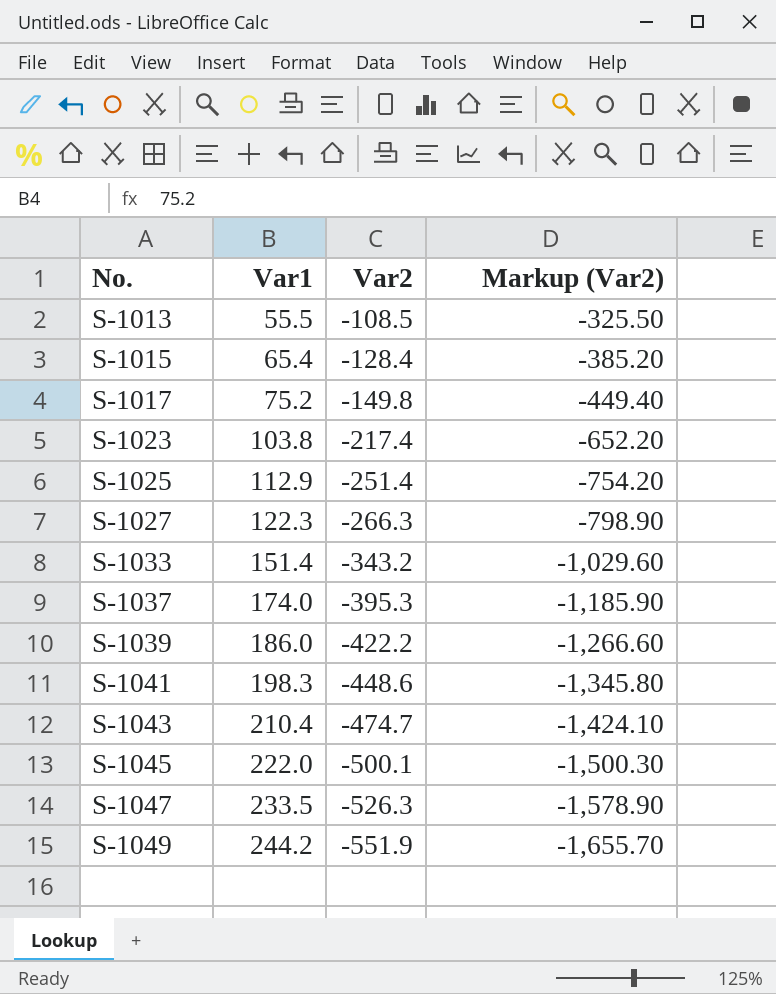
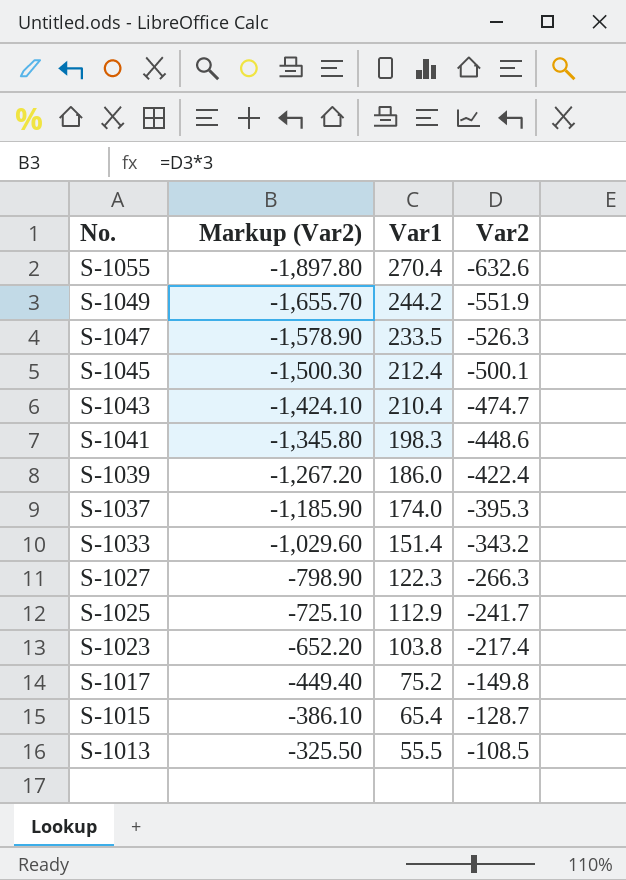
row order: No. ascending -> No. descending
column Markup (Var2) | position: 4 -> 2
row S-1055: none -> -1,897.80 | 270.4 | -632.6
S-1045 | Var1: 222.0 -> 212.4
S-1039 | Markup (Var2): -1,266.60 -> -1,267.20
S-1039 | Var2: -422.2 -> -422.4
S-1025 | Markup (Var2): -754.20 -> -725.10
S-1025 | Var2: -251.4 -> -241.7
S-1015 | Markup (Var2): -385.20 -> -386.10
S-1015 | Var2: -128.4 -> -128.7

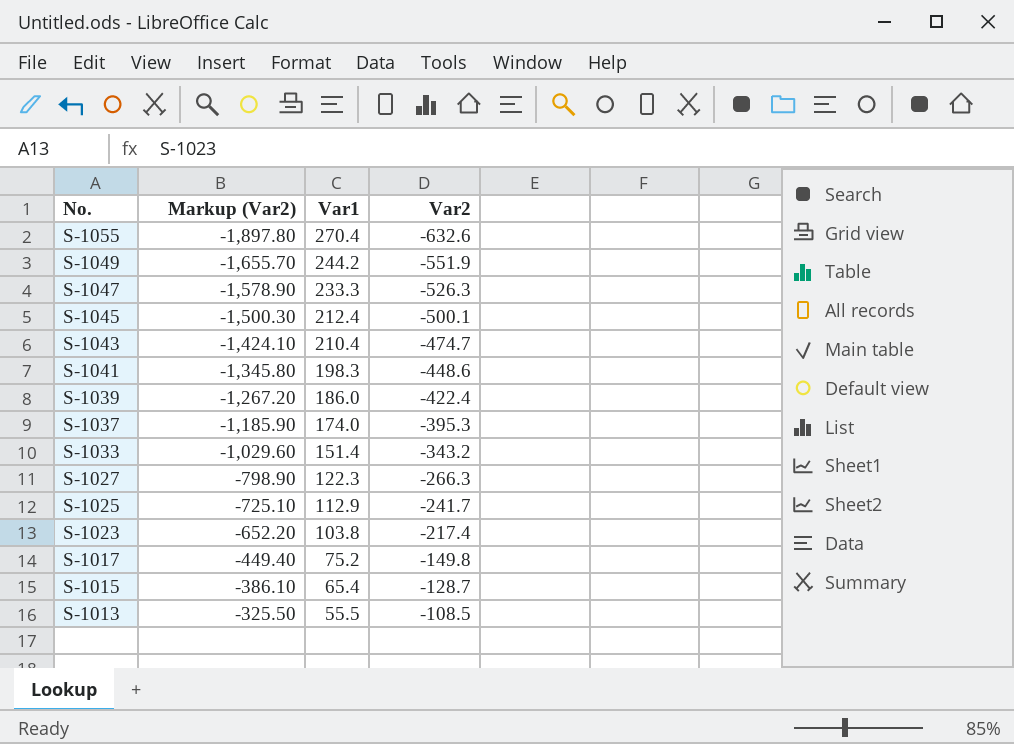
S-1047 | Var1: 233.5 -> 233.3

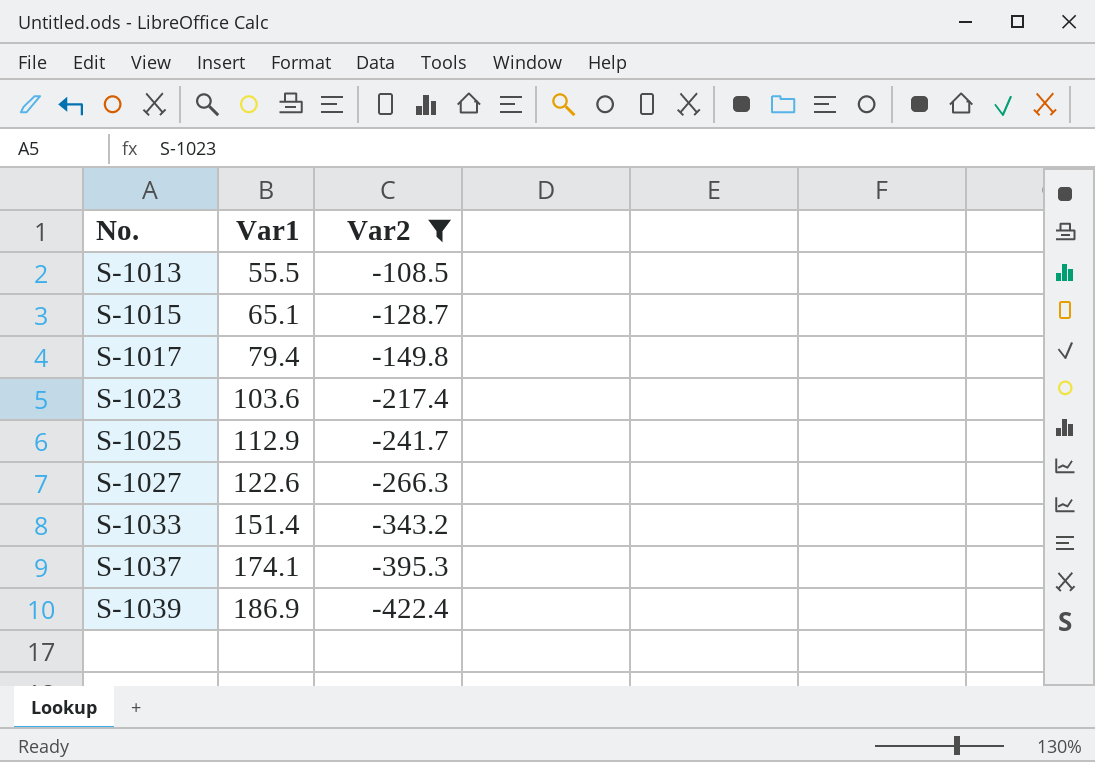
filter: none -> Var2 >= -422.4
row order: No. descending -> No. ascending
column Markup (Var2) | formula: [Var2] * 3 -> none
S-1015 | Var1: 65.4 -> 65.1
S-1017 | Var1: 75.2 -> 79.4
S-1023 | Var1: 103.8 -> 103.6
S-1027 | Var1: 122.3 -> 122.6
S-1037 | Var1: 174.0 -> 174.1
S-1039 | Var1: 186.0 -> 186.9

